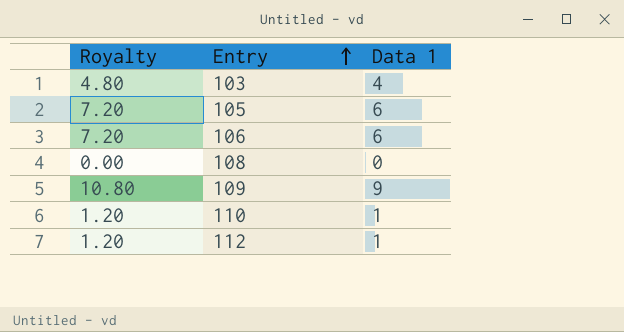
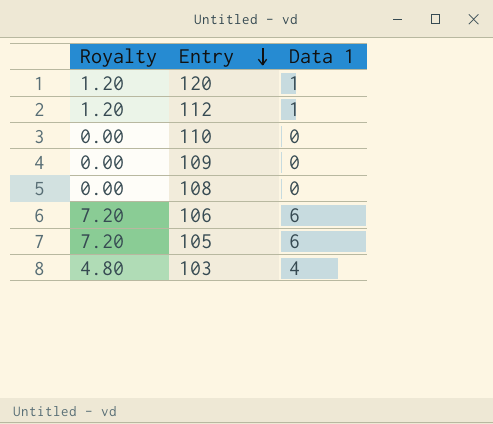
row order: Entry ascending -> Entry descending
row 120: none -> 1.20 | 1
110 | Royalty: 1.20 -> 0.00
110 | Data 1: 1 -> 0
109 | Royalty: 10.80 -> 0.00
109 | Data 1: 9 -> 0

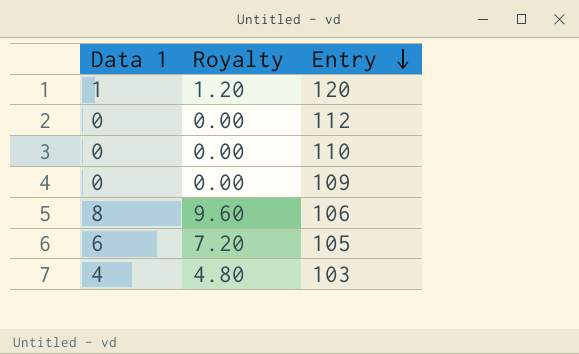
column Data 1 | position: 3 -> 1
row 108: 0.00 | 0 -> none
112 | Data 1: 1 -> 0
112 | Royalty: 1.20 -> 0.00
106 | Data 1: 6 -> 8
106 | Royalty: 7.20 -> 9.60

